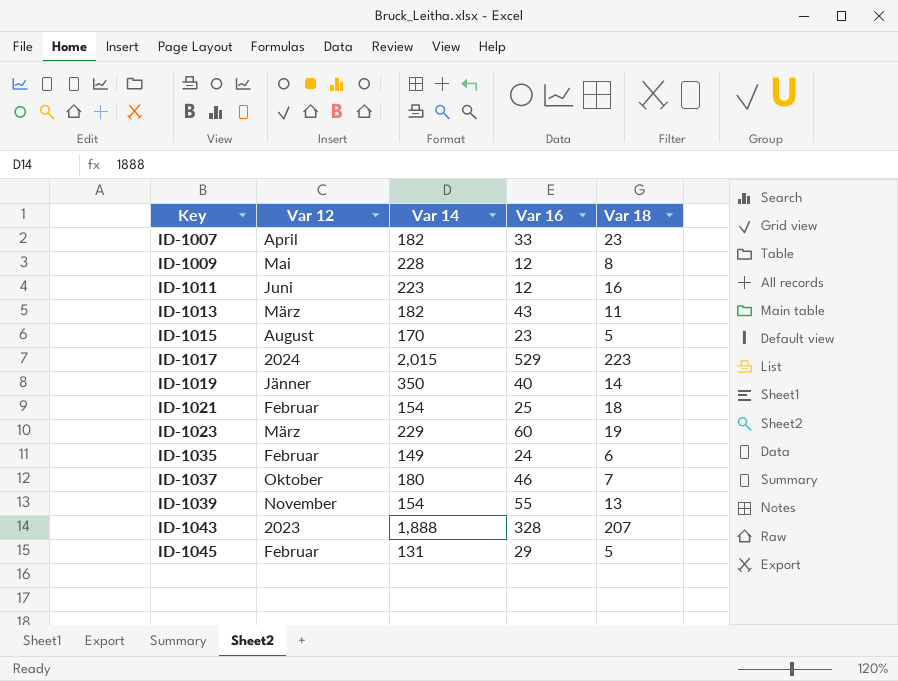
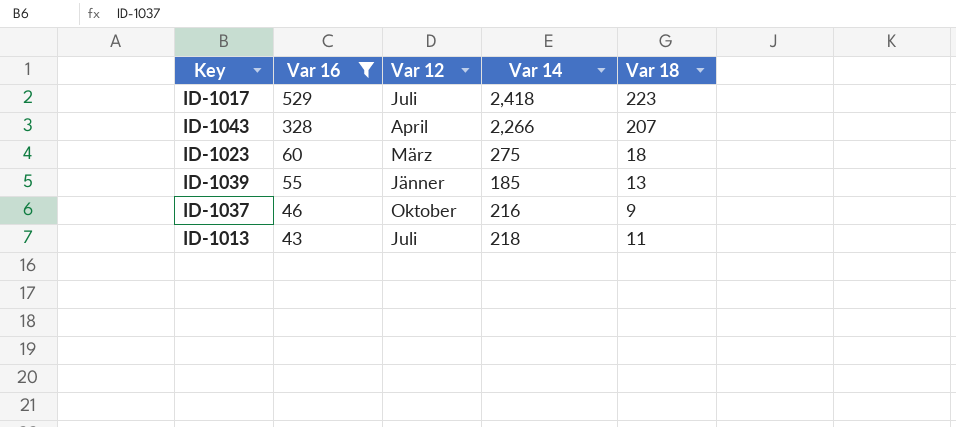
filter: none -> Var 16 >= 43
row order: Key ascending -> Var 16 descending
column Var 16 | position: 4 -> 2
ID-1017 | Var 12: 2024 -> Juli
ID-1017 | Var 14: 2,015 -> 2,418
ID-1043 | Var 12: 2023 -> April
ID-1043 | Var 14: 1,888 -> 2,266
ID-1023 | Var 14: 229 -> 275
ID-1023 | Var 18: 19 -> 18
ID-1039 | Var 12: November -> Jänner
ID-1039 | Var 14: 154 -> 185
ID-1037 | Var 14: 180 -> 216
ID-1037 | Var 18: 7 -> 9
ID-1013 | Var 12: März -> Juli
ID-1013 | Var 14: 182 -> 218

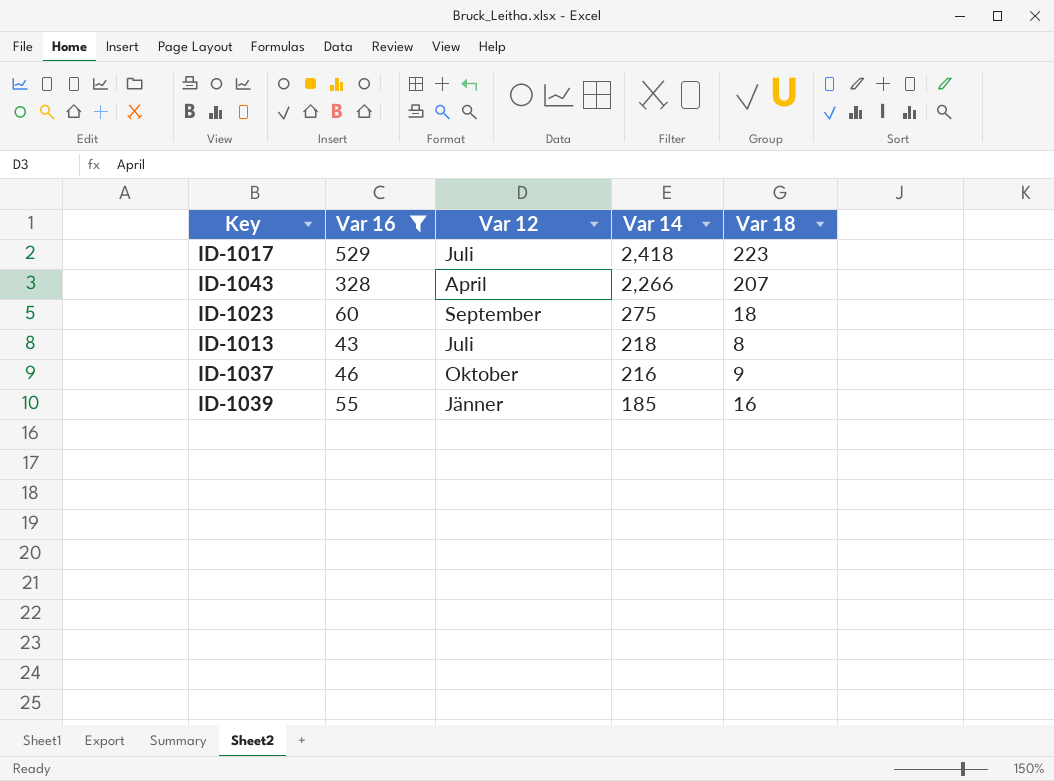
row order: Var 16 descending -> Var 14 descending
ID-1023 | Var 12: März -> September
ID-1013 | Var 18: 11 -> 8
ID-1039 | Var 18: 13 -> 16

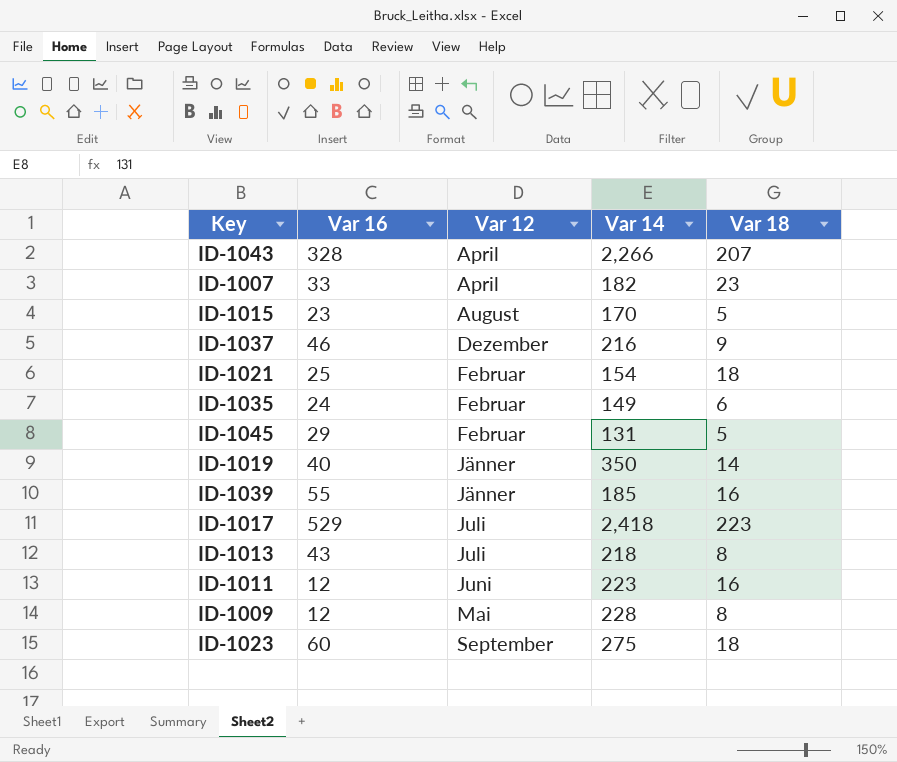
filter: Var 16 >= 43 -> none
row order: Var 14 descending -> Var 12 ascending
ID-1037 | Var 12: Oktober -> Dezember

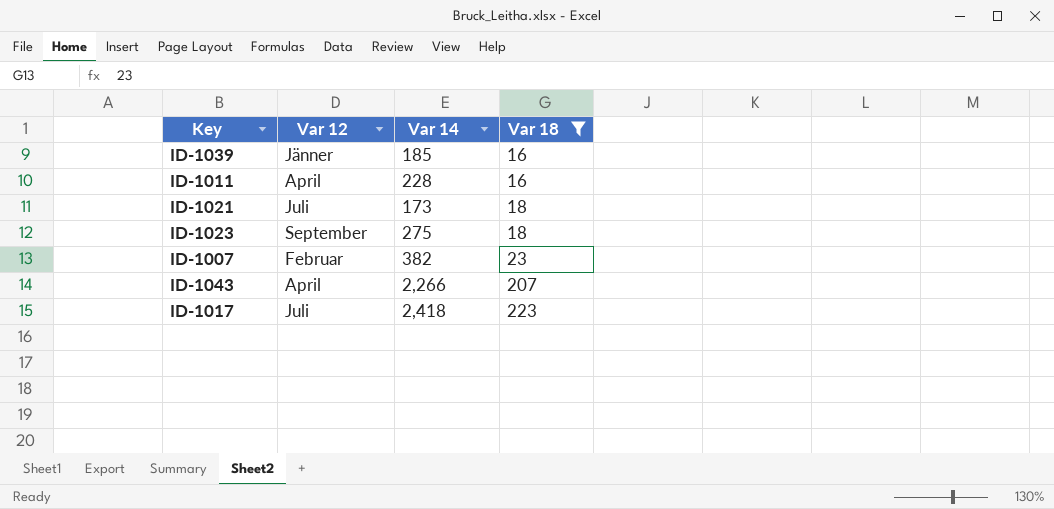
filter: none -> Var 18 >= 16
row order: Var 12 ascending -> Var 18 ascending
column Var 16 | position: 2 -> none
ID-1011 | Var 12: Juni -> April
ID-1011 | Var 14: 223 -> 228
ID-1021 | Var 12: Februar -> Juli
ID-1021 | Var 14: 154 -> 173
ID-1007 | Var 12: April -> Februar
ID-1007 | Var 14: 182 -> 382

